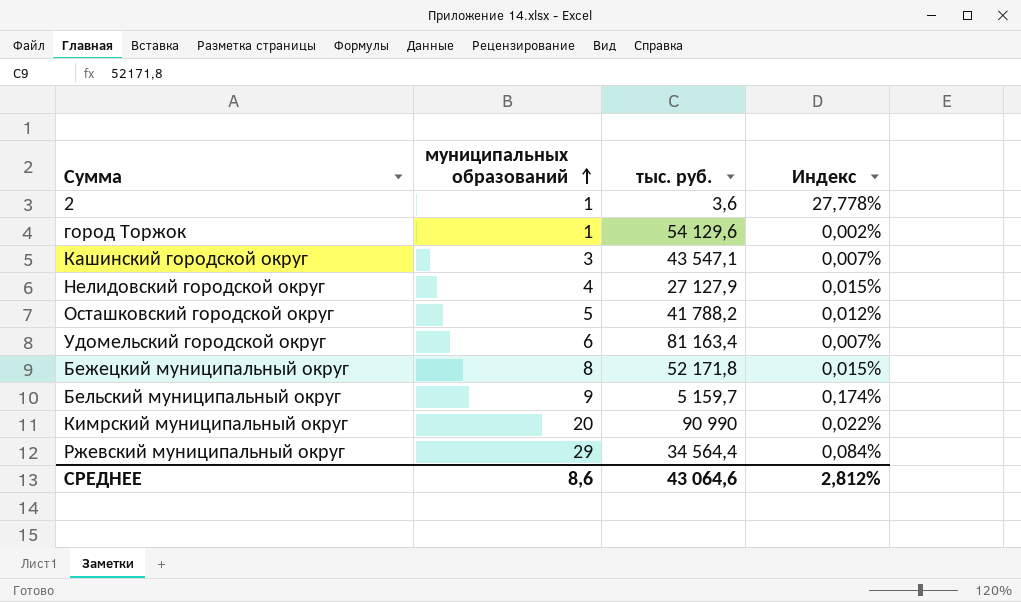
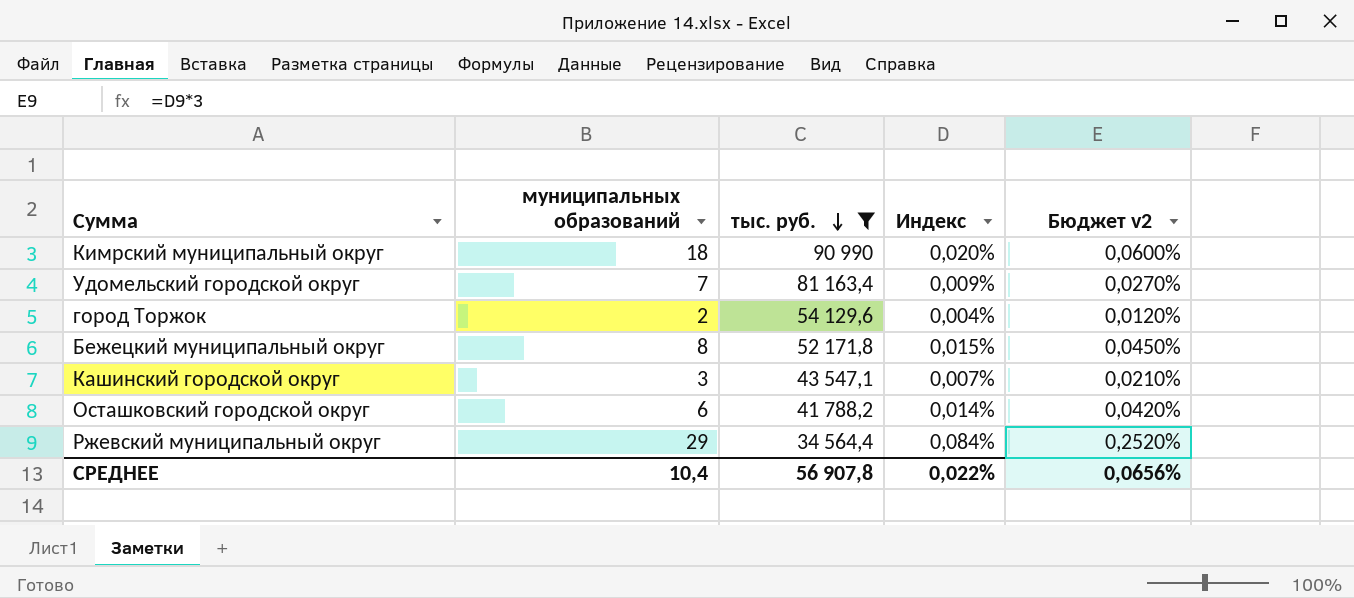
filter: none -> тыс. руб. >= 34 564,4
row order: муниципальных образований ascending -> тыс. руб. descending
column Бюджет v2 | formula: none -> [Индекс] * 3
Кимрский муниципальный округ | муниципальных образований: 20 -> 18
Кимрский муниципальный округ | Индекс: 0,022% -> 0,020%
Удомельский городской округ | муниципальных образований: 6 -> 7
Удомельский городской округ | Индекс: 0,007% -> 0,009%
город Торжок | муниципальных образований: 1 -> 2
город Торжок | Индекс: 0,002% -> 0,004%
Осташковский городской округ | муниципальных образований: 5 -> 6
Осташковский городской округ | Индекс: 0,012% -> 0,014%
СРЕДНЕЕ | муниципальных образований: 8,6 -> 10,4
СРЕДНЕЕ | тыс. руб.: 43 064,6 -> 56 907,8
СРЕДНЕЕ | Индекс: 2,812% -> 0,022%

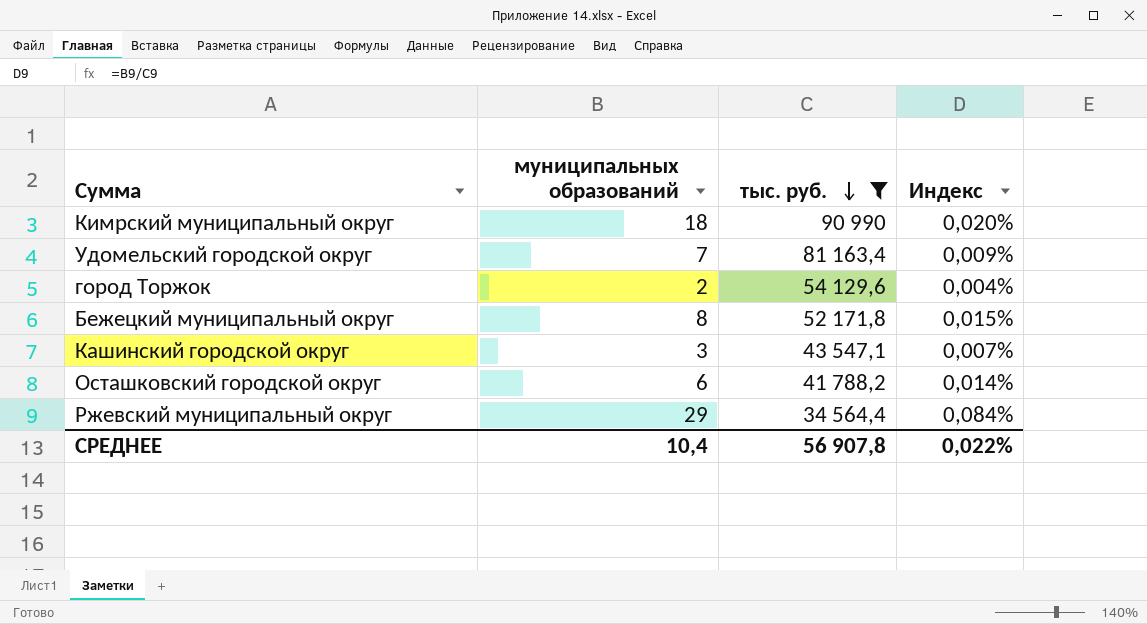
column Бюджет v2 | formula: [Индекс] * 3 -> none

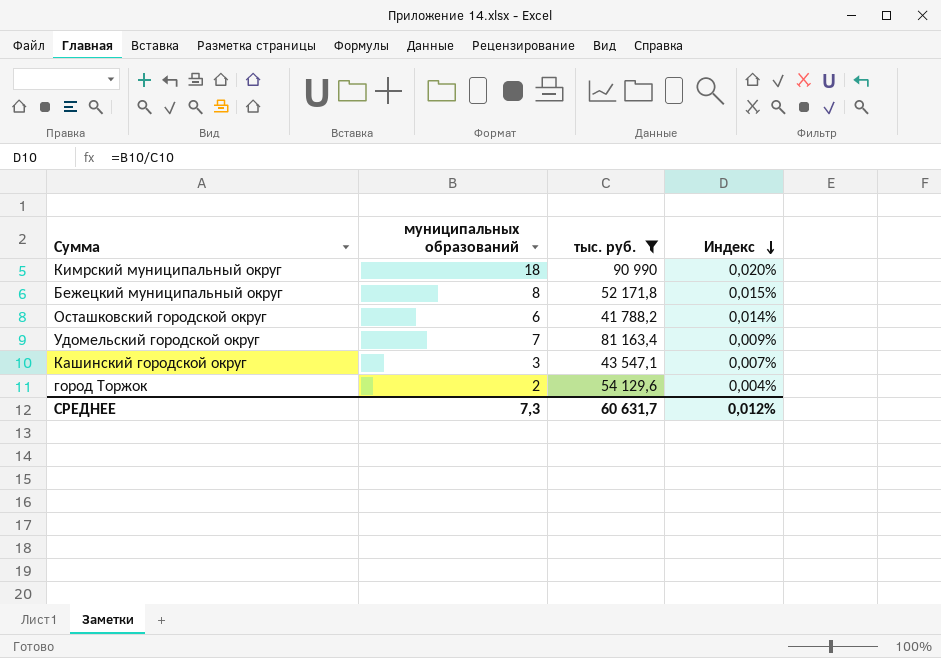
row order: тыс. руб. descending -> Индекс descending
row Ржевский муниципальный округ: 29 | 34 564,4 | 0,084% -> none
СРЕДНЕЕ | муниципальных образований: 10,4 -> 7,3
СРЕДНЕЕ | тыс. руб.: 56 907,8 -> 60 631,7
СРЕДНЕЕ | Индекс: 0,022% -> 0,012%

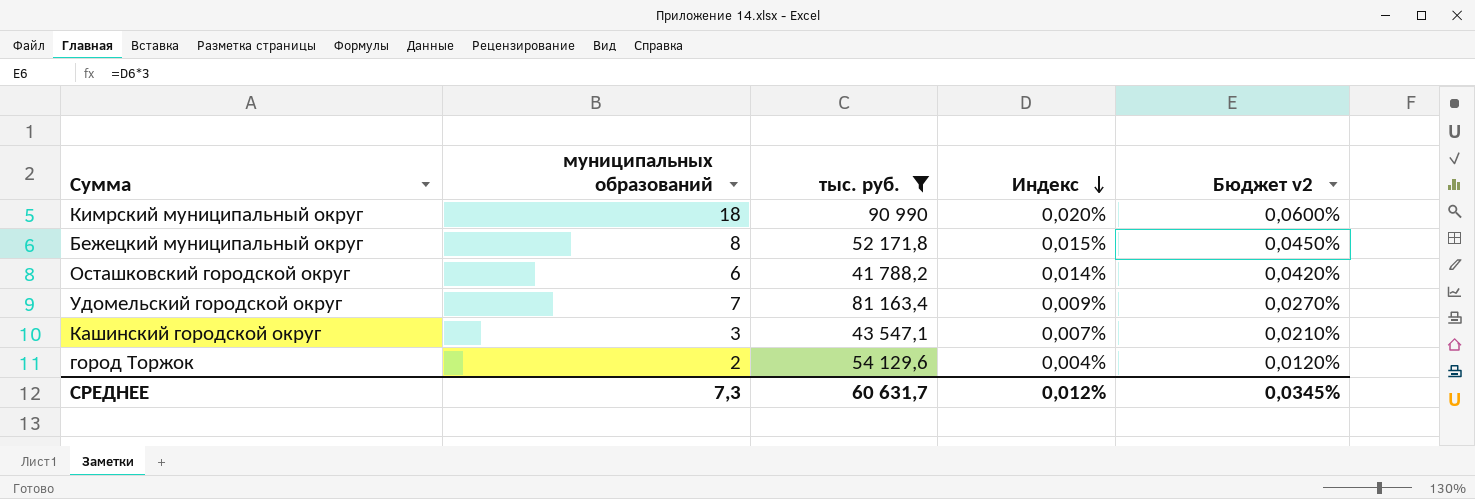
column Бюджет v2 | formula: none -> [Индекс] * 3

